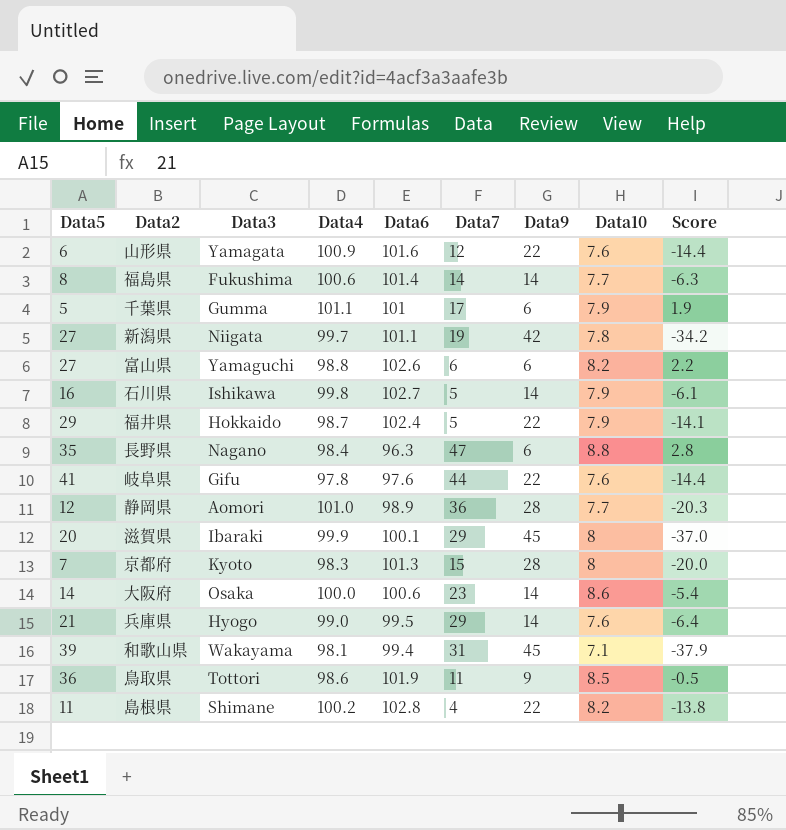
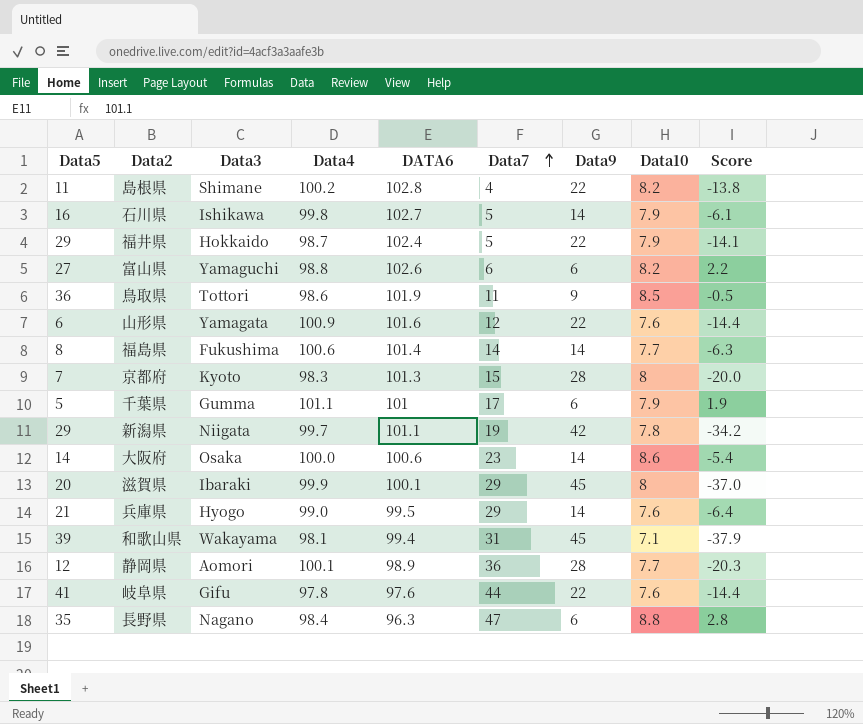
row order: none -> Data7 ascending
column name: Data6 -> DATA6
新潟県 | Data5: 27 -> 29
静岡県 | Data4: 101.0 -> 100.1

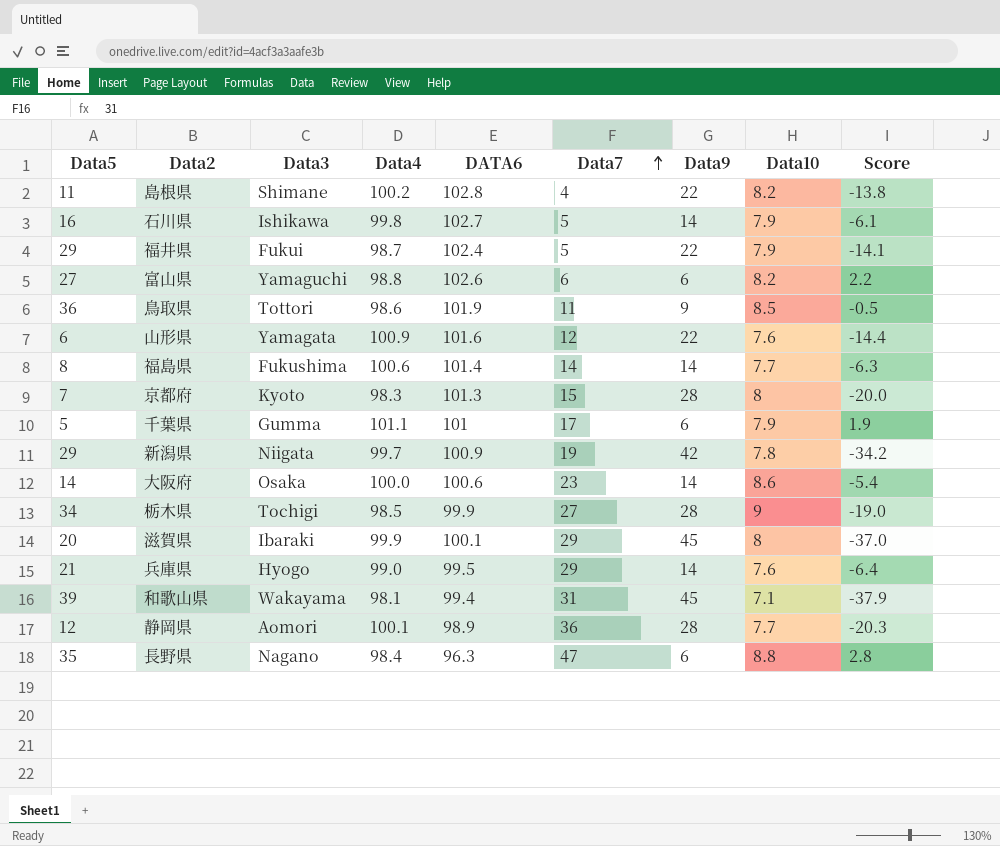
row 岐阜県: 41 | Gifu | 97.8 | 97.6 | 44 | 22 | 7.6 | -14.4 -> none
福井県 | Data3: Hokkaido -> Fukui
新潟県 | DATA6: 101.1 -> 100.9
row 栃木県: none -> 34 | Tochigi | 98.5 | 99.9 | 27 | 28 | 9 | -19.0

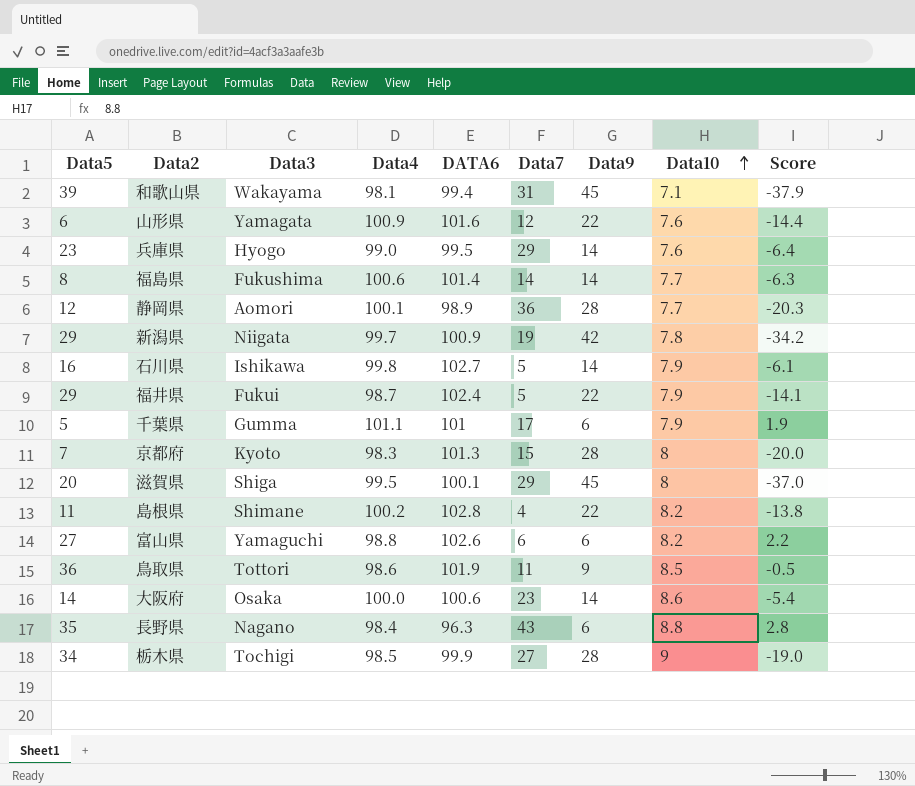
row order: Data7 ascending -> Data10 ascending
兵庫県 | Data5: 21 -> 23
滋賀県 | Data3: Ibaraki -> Shiga
滋賀県 | Data4: 99.9 -> 99.5
長野県 | Data7: 47 -> 43

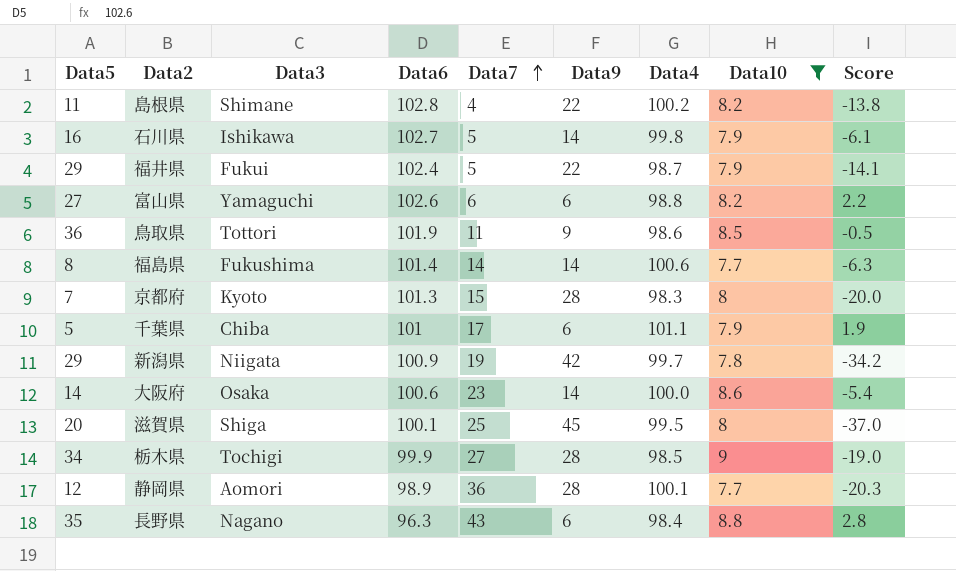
filter: none -> Data10 >= 7.7
row order: Data10 ascending -> Data7 ascending
column name: DATA6 -> Data6
column Data4 | position: 4 -> 7
千葉県 | Data3: Gumma -> Chiba
滋賀県 | Data7: 29 -> 25

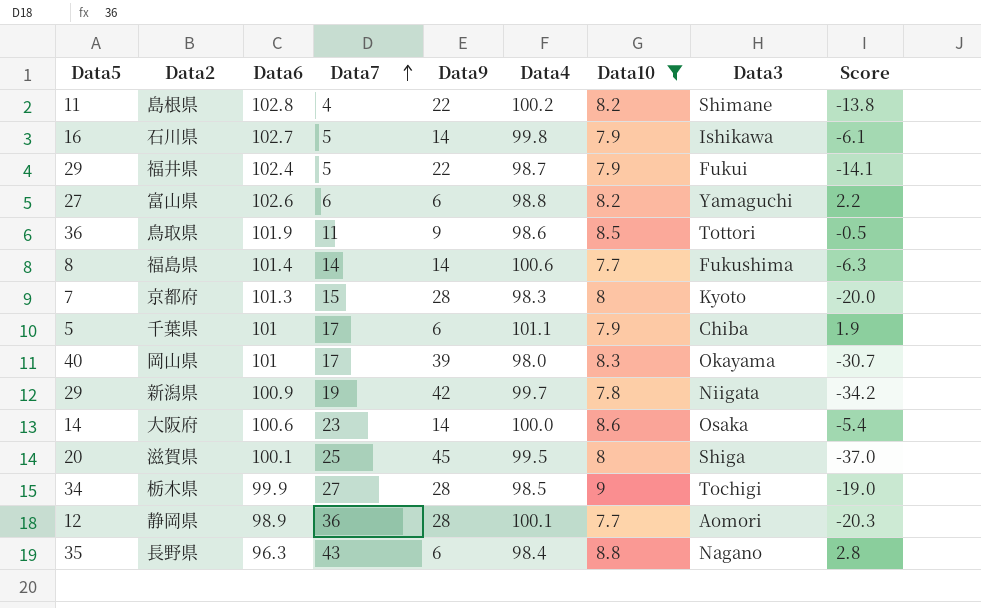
column Data3 | position: 3 -> 8
row 岡山県: none -> 40 | 101 | 17 | 39 | 98.0 | 8.3 | Okayama | -30.7

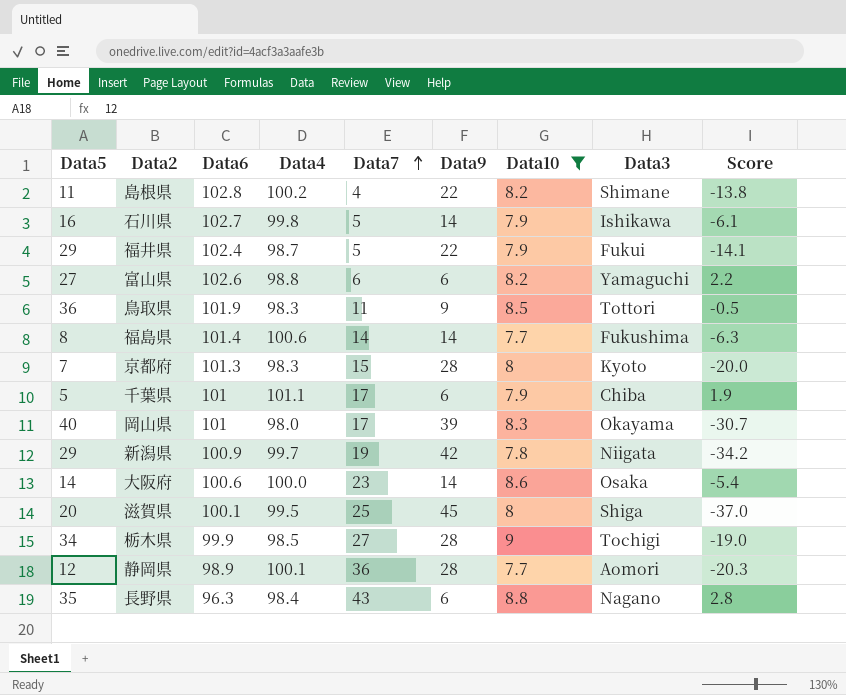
column Data4 | position: 6 -> 4
鳥取県 | Data4: 98.6 -> 98.3

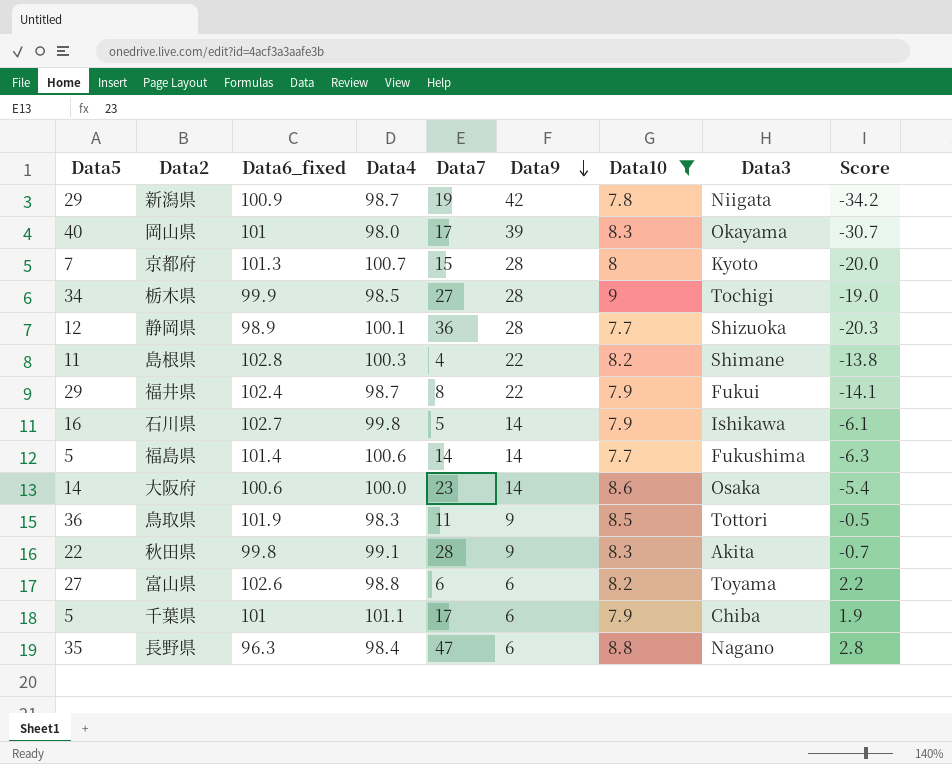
row order: Data7 ascending -> Data9 descending
column name: Data6 -> Data6_fixed
row 滋賀県: 20 | 100.1 | 99.5 | 25 | 45 | 8 | Shiga | -37.0 -> none
新潟県 | Data4: 99.7 -> 98.7
京都府 | Data4: 98.3 -> 100.7
静岡県 | Data3: Aomori -> Shizuoka
島根県 | Data4: 100.2 -> 100.3
福井県 | Data7: 5 -> 8
福島県 | Data5: 8 -> 5
row 秋田県: none -> 22 | 99.8 | 99.1 | 28 | 9 | 8.3 | Akita | -0.7
富山県 | Data3: Yamaguchi -> Toyama
長野県 | Data7: 43 -> 47

